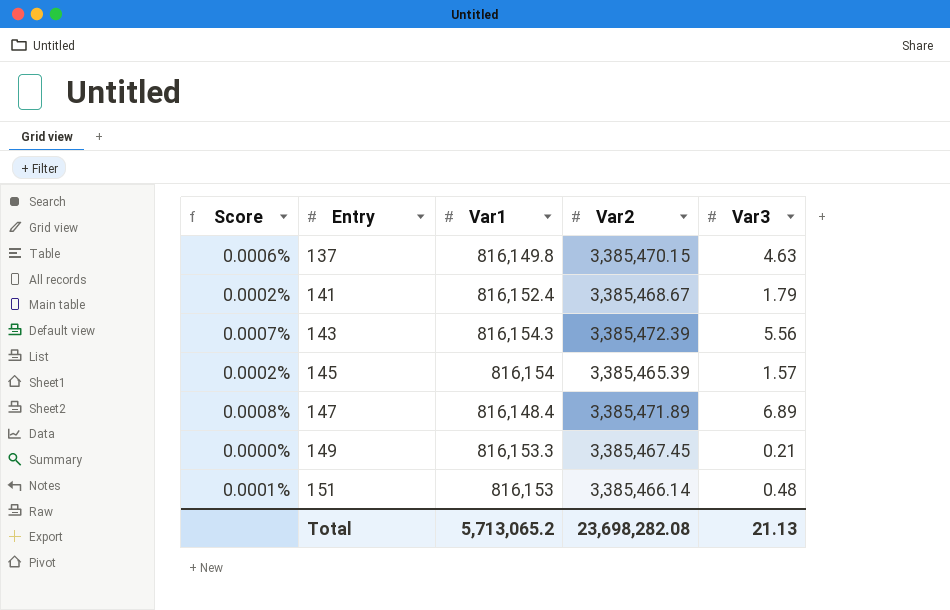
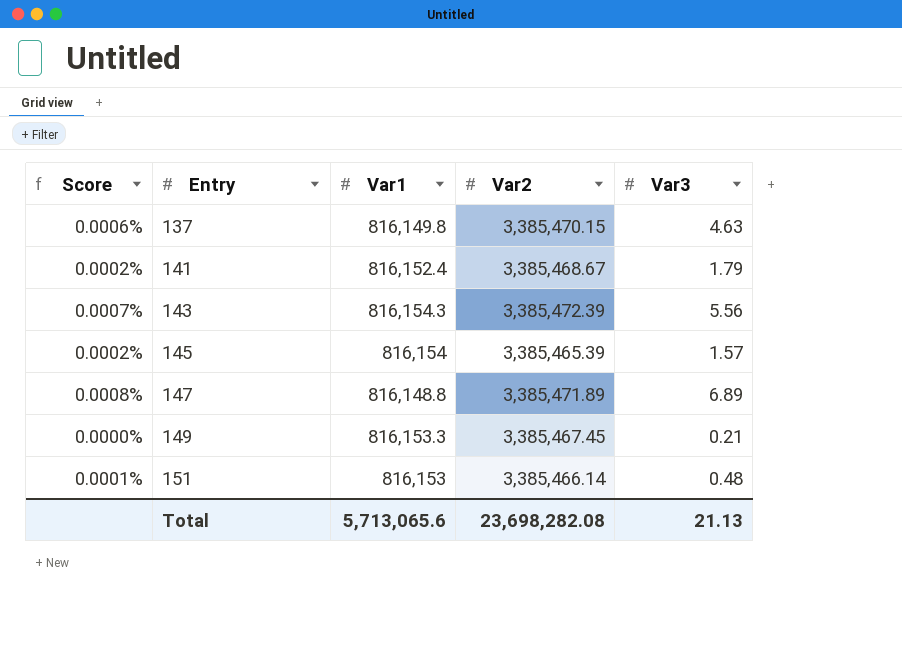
147 | Var1: 816,148.4 -> 816,148.8
Total | Var1: 5,713,065.2 -> 5,713,065.6

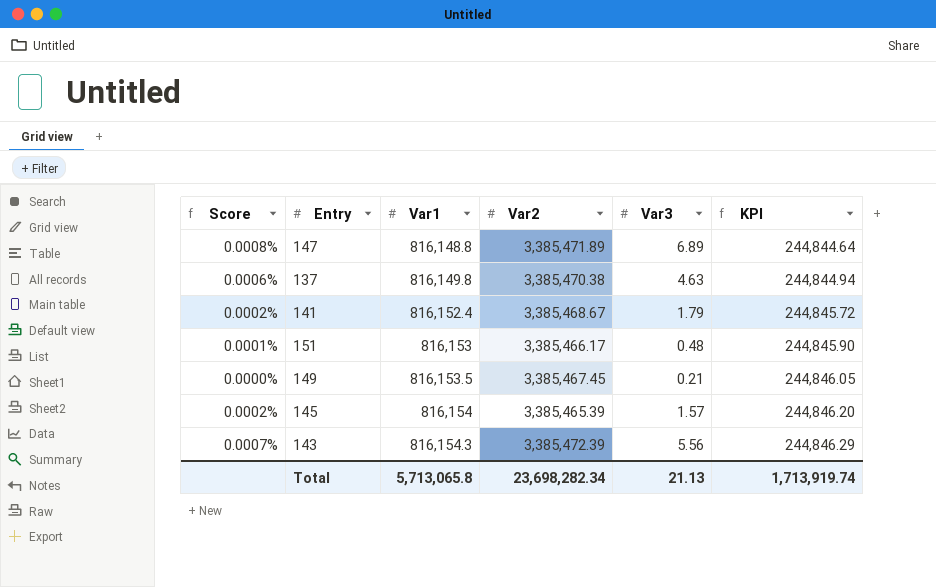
row order: Entry ascending -> Var1 ascending
column KPI | formula: none -> [Var1] * 0.3
137 | Var2: 3,385,470.15 -> 3,385,470.38
151 | Var2: 3,385,466.14 -> 3,385,466.17
149 | Var1: 816,153.3 -> 816,153.5
Total | Var1: 5,713,065.6 -> 5,713,065.8
Total | Var2: 23,698,282.08 -> 23,698,282.34

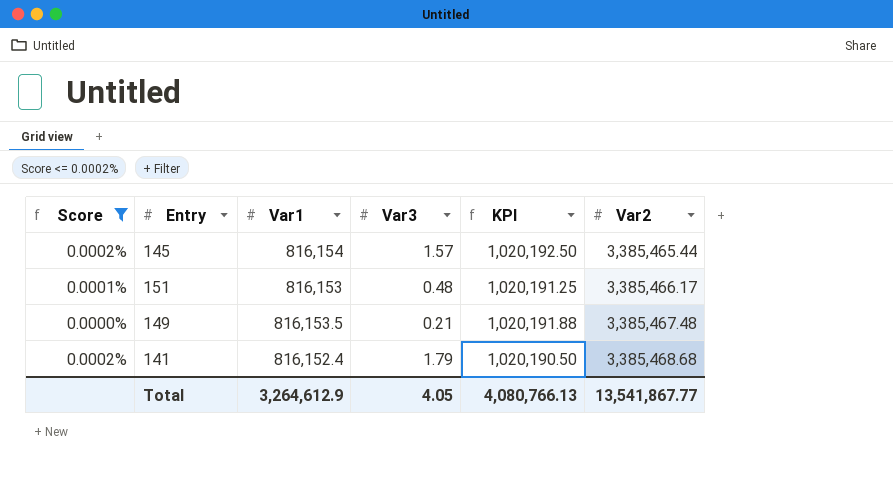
filter: none -> Score <= 0.0002%
row order: Var1 ascending -> Var2 ascending
column KPI | formula: [Var1] * 0.3 -> [Var1] * 1.25
column Var2 | position: 4 -> 6
145 | Var2: 3,385,465.39 -> 3,385,465.44
149 | Var2: 3,385,467.45 -> 3,385,467.48
141 | Var2: 3,385,468.67 -> 3,385,468.68
Total | Var1: 5,713,065.8 -> 3,264,612.9
Total | Var3: 21.13 -> 4.05
Total | KPI: 1,713,919.74 -> 4,080,766.13
Total | Var2: 23,698,282.34 -> 13,541,867.77

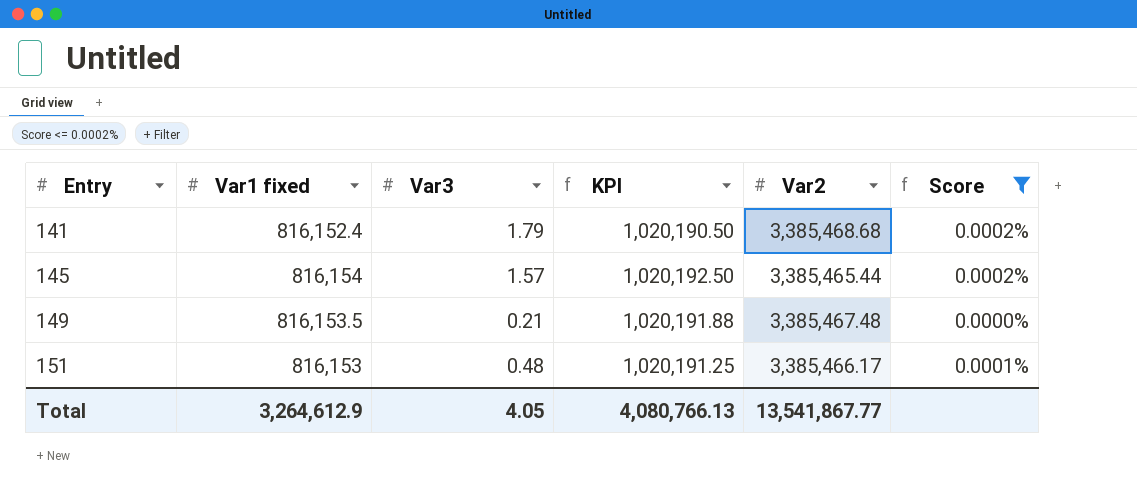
row order: Var2 ascending -> Entry ascending
column name: Var1 -> Var1 fixed
column Score | position: 1 -> 6

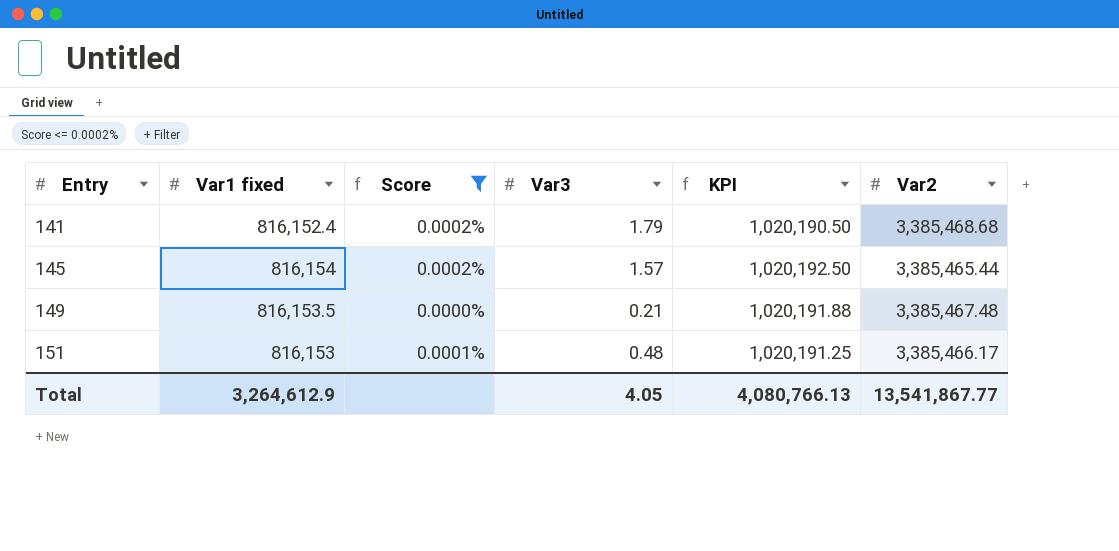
column Score | position: 6 -> 3

